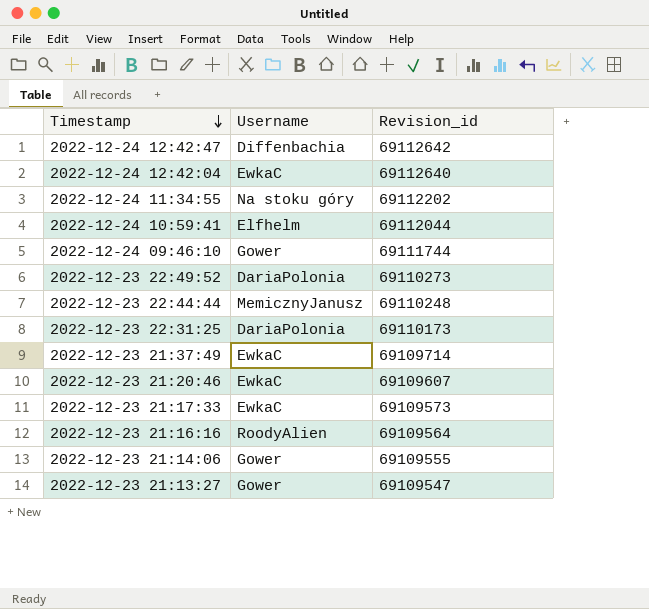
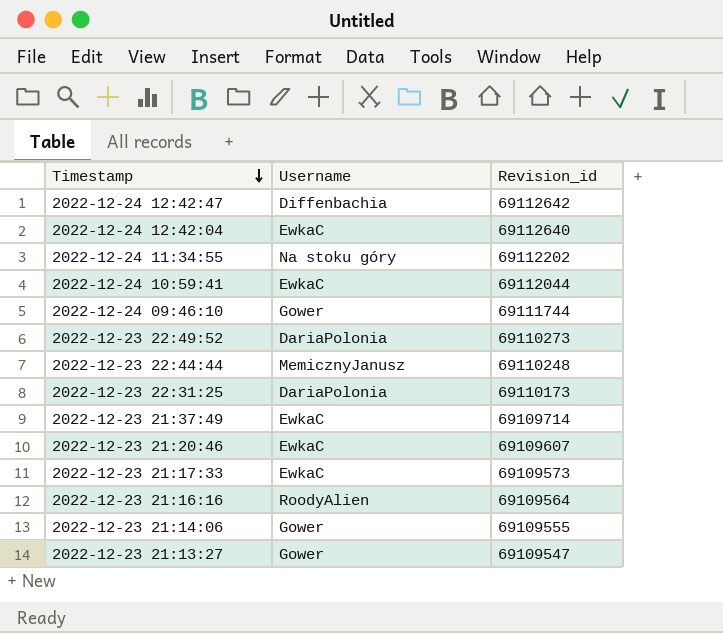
2022-12-24 10:59:41 | Username: Elfhelm -> EwkaC

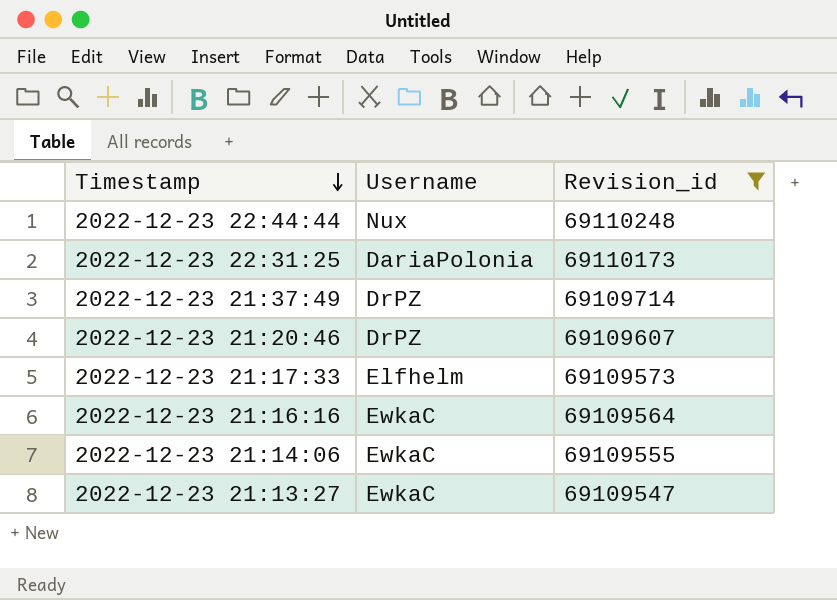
filter: none -> Revision_id <= 69110248
2022-12-23 22:44:44 | Username: MemicznyJanusz -> Nux
2022-12-23 21:37:49 | Username: EwkaC -> DrPZ
2022-12-23 21:20:46 | Username: EwkaC -> DrPZ
2022-12-23 21:17:33 | Username: EwkaC -> Elfhelm
2022-12-23 21:16:16 | Username: RoodyAlien -> EwkaC
2022-12-23 21:14:06 | Username: Gower -> EwkaC
2022-12-23 21:13:27 | Username: Gower -> EwkaC

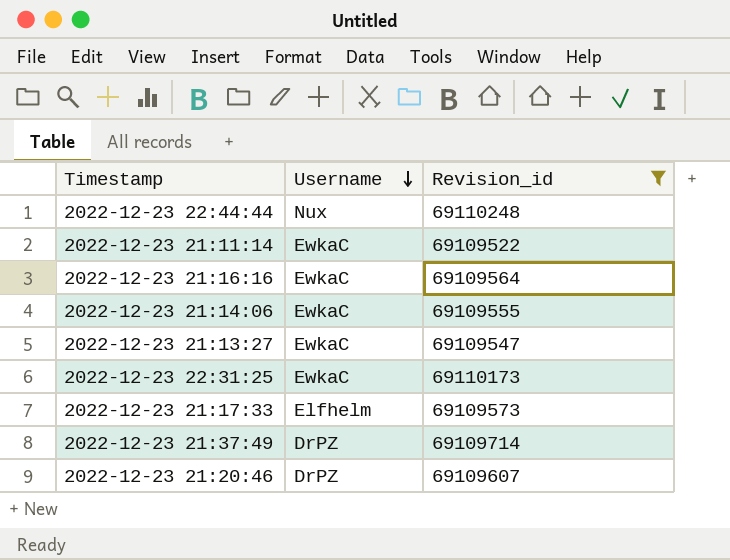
row order: Timestamp descending -> Username descending
row 2022-12-23 21:11:14: none -> EwkaC | 69109522
2022-12-23 22:31:25 | Username: DariaPolonia -> EwkaC

